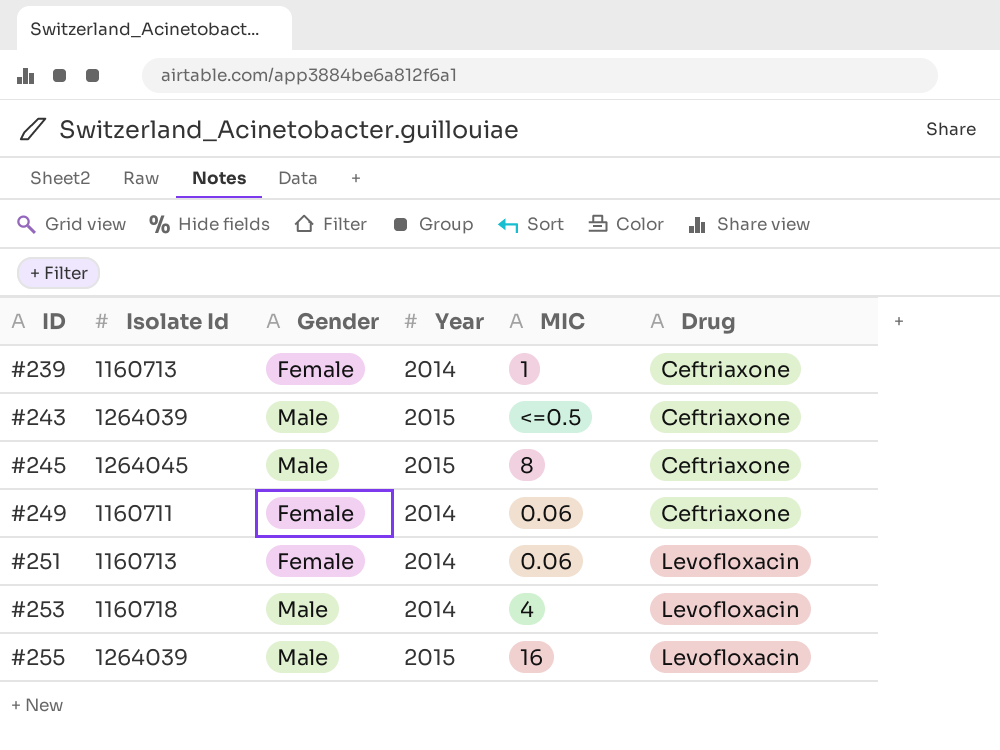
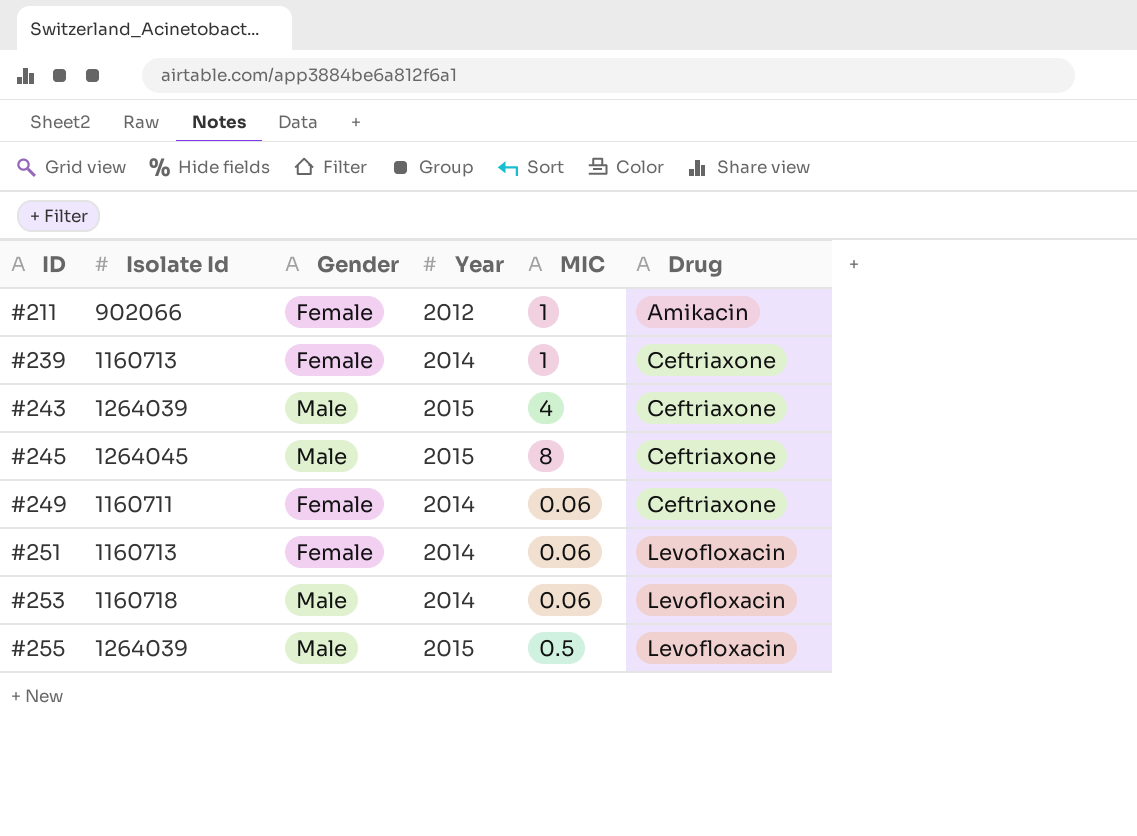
row #211: none -> 902066 | Female | 2012 | 1 | Amikacin
#243 | MIC: <=0.5 -> 4
#253 | MIC: 4 -> 0.06
#255 | MIC: 16 -> 0.5

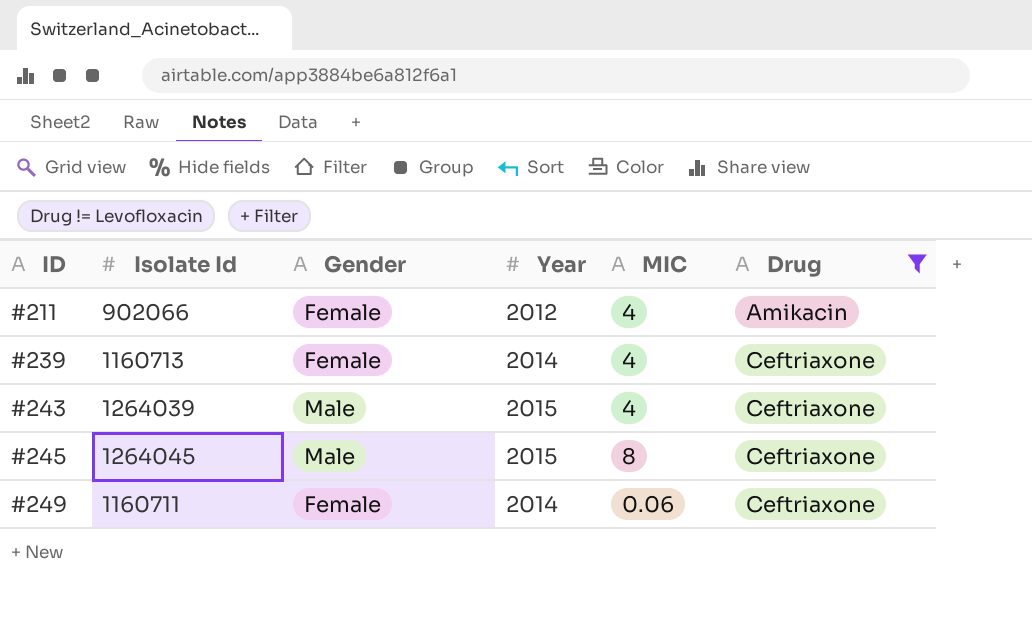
filter: none -> Drug != Levofloxacin
#211 | MIC: 1 -> 4
#239 | MIC: 1 -> 4

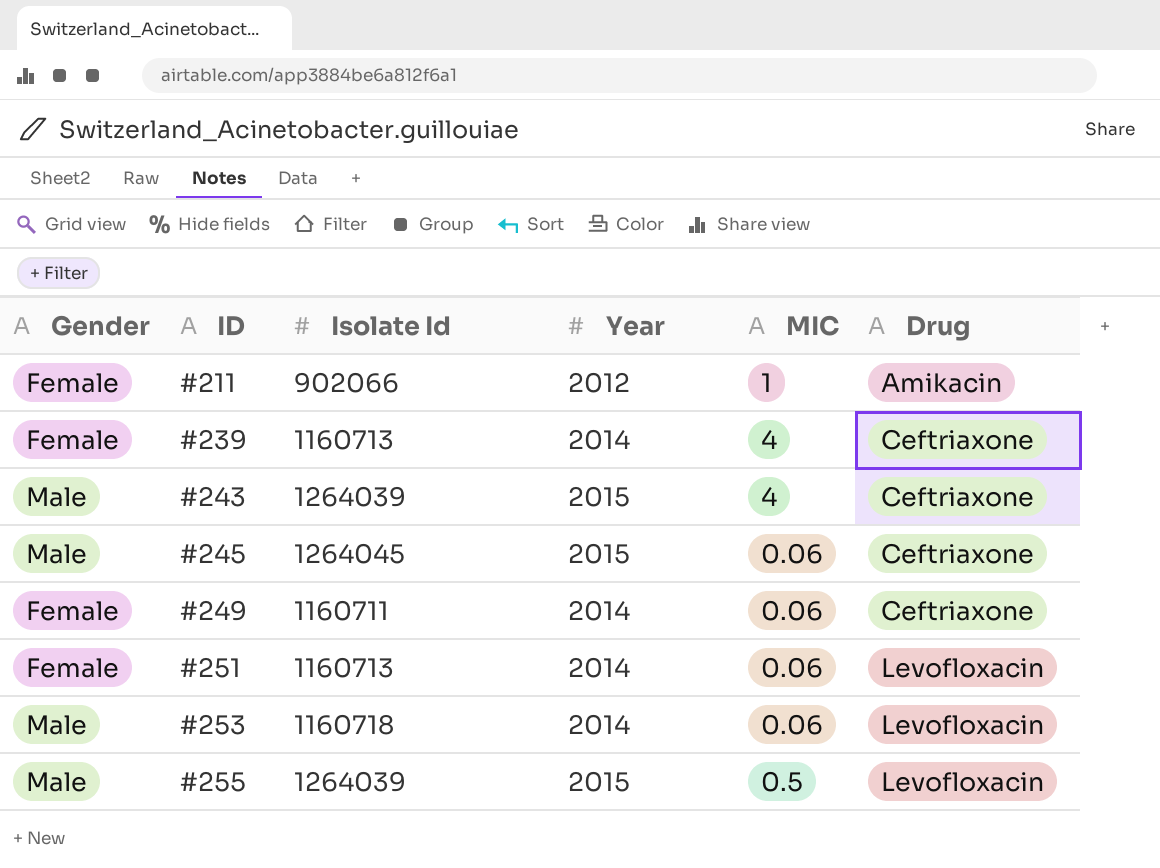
filter: Drug != Levofloxacin -> none
column Gender | position: 3 -> 1
#211 | MIC: 4 -> 1
#245 | MIC: 8 -> 0.06

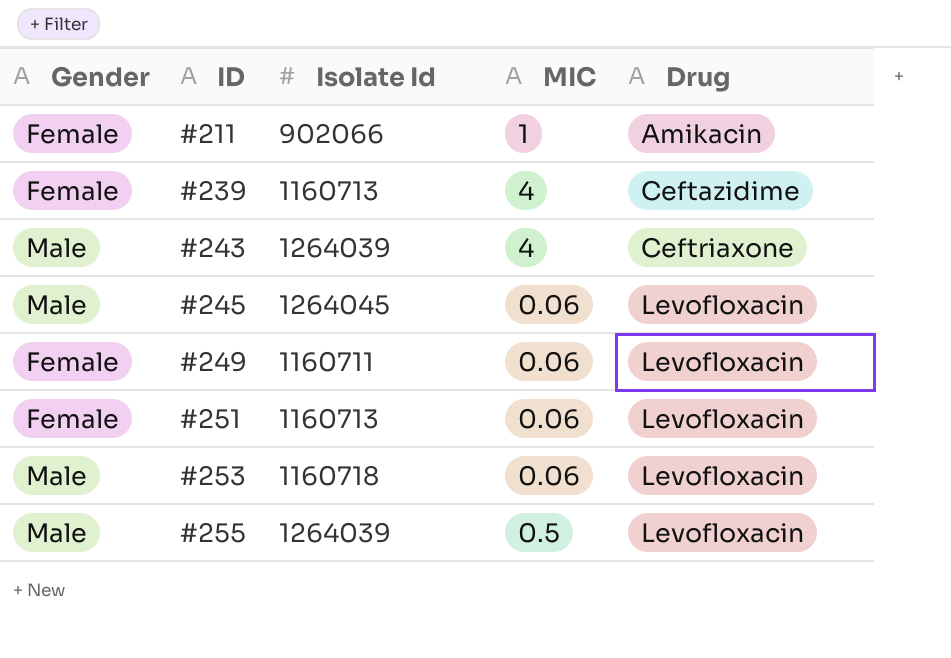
column Year | position: 4 -> none
#239 | Drug: Ceftriaxone -> Ceftazidime
#245 | Drug: Ceftriaxone -> Levofloxacin
#249 | Drug: Ceftriaxone -> Levofloxacin

